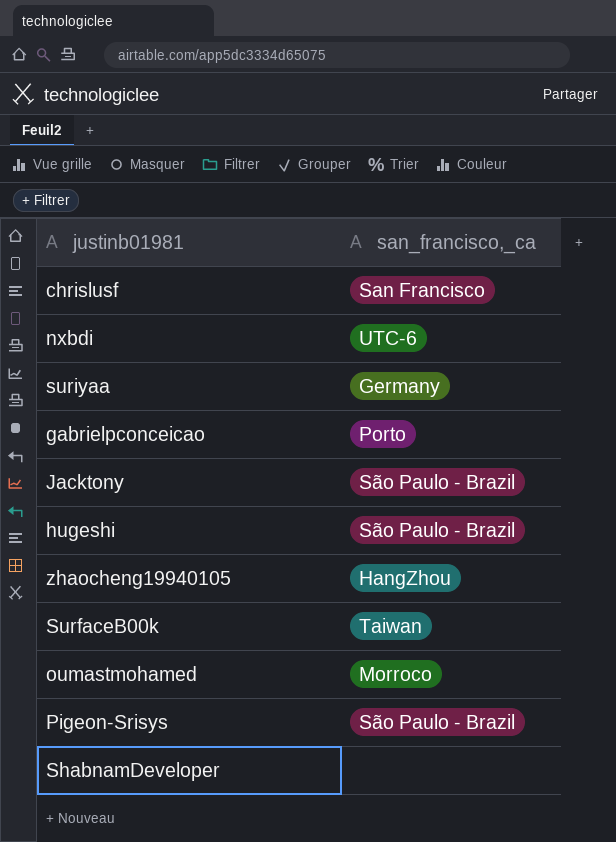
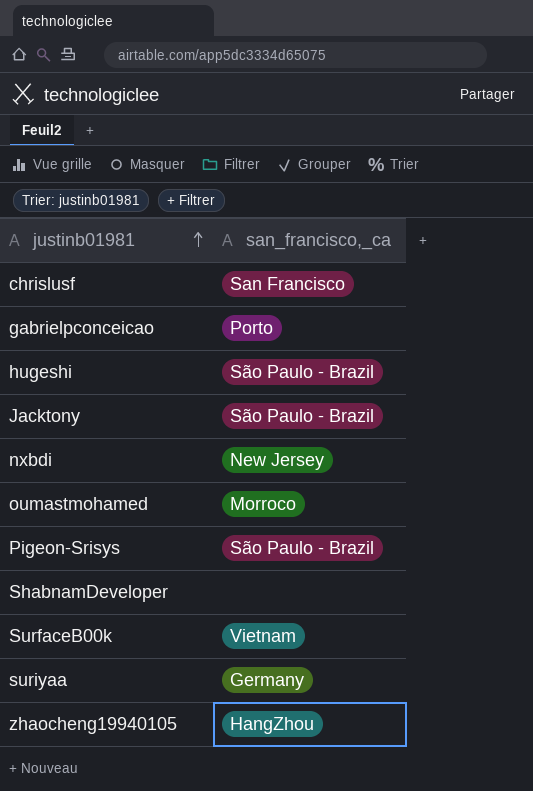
row order: none -> justinb01981 ascending
nxbdi | san_francisco,_ca: UTC-6 -> New Jersey
SurfaceB00k | san_francisco,_ca: Taiwan -> Vietnam

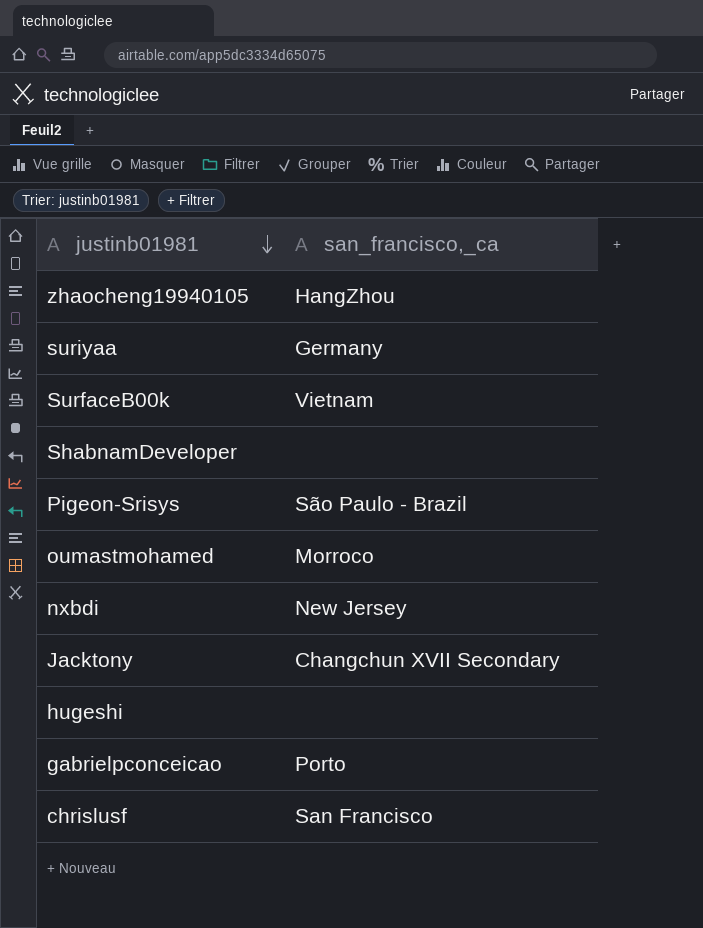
row order: justinb01981 ascending -> justinb01981 descending
Jacktony | san_francisco,_ca: São Paulo - Brazil -> Changchun XVII Secondary
hugeshi | san_francisco,_ca: São Paulo - Brazil -> none

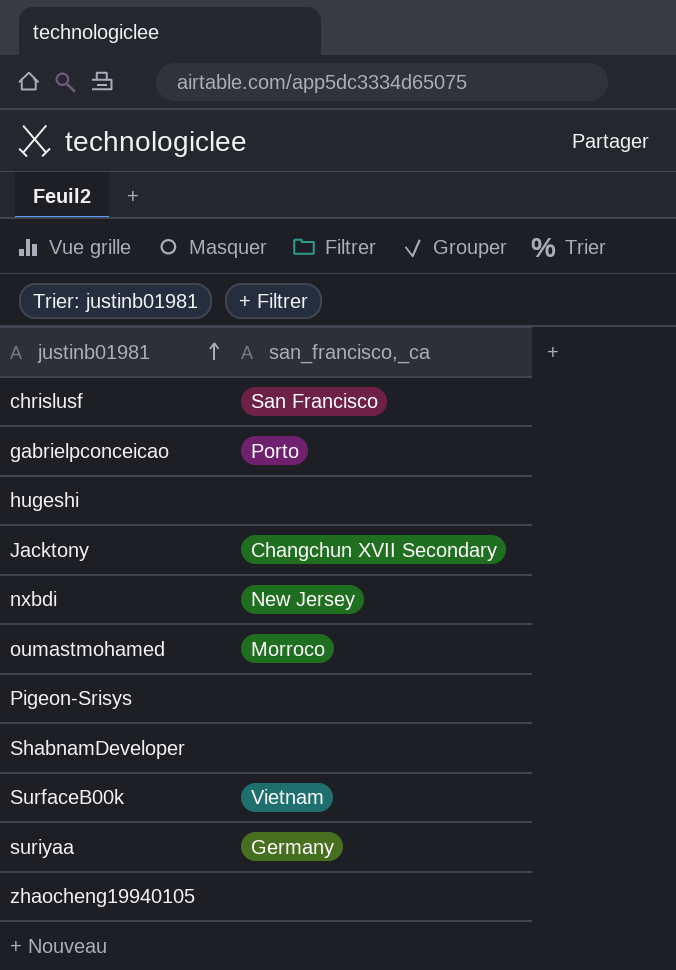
row order: justinb01981 descending -> justinb01981 ascending
Pigeon-Srisys | san_francisco,_ca: São Paulo - Brazil -> none
zhaocheng19940105 | san_francisco,_ca: HangZhou -> none

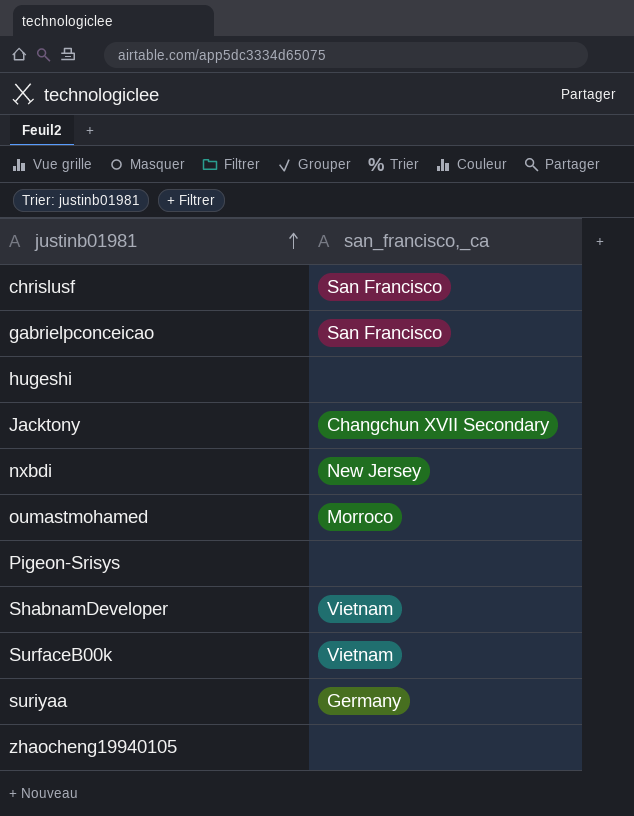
gabrielpconceicao | san_francisco,_ca: Porto -> San Francisco
ShabnamDeveloper | san_francisco,_ca: none -> Vietnam

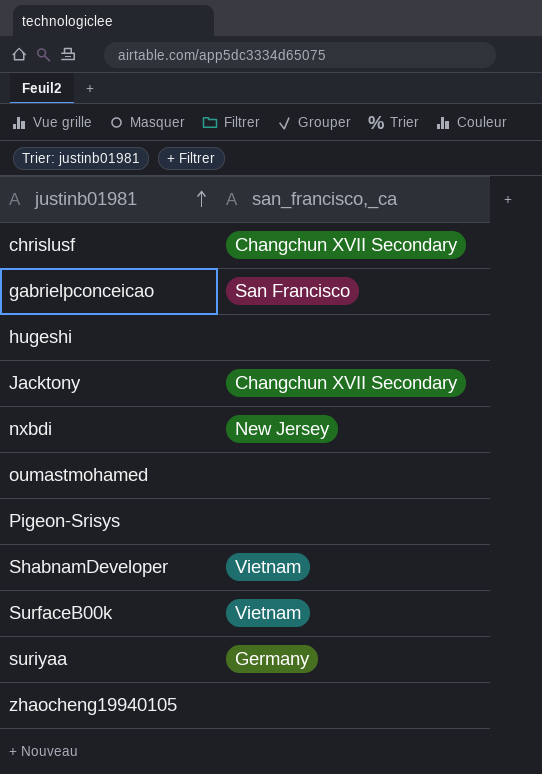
chrislusf | san_francisco,_ca: San Francisco -> Changchun XVII Secondary
oumastmohamed | san_francisco,_ca: Morroco -> none

